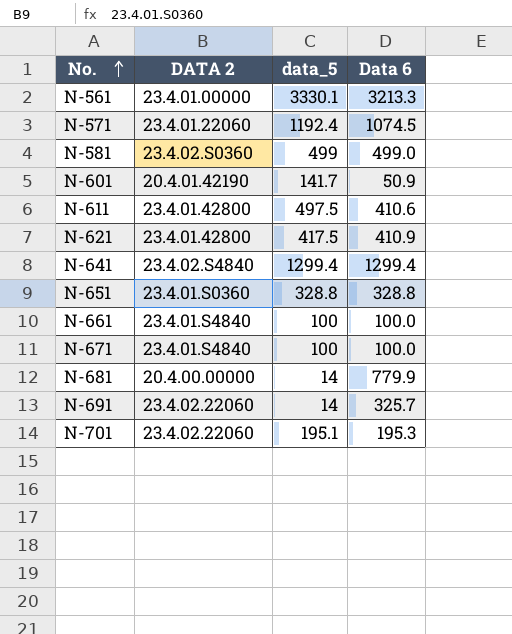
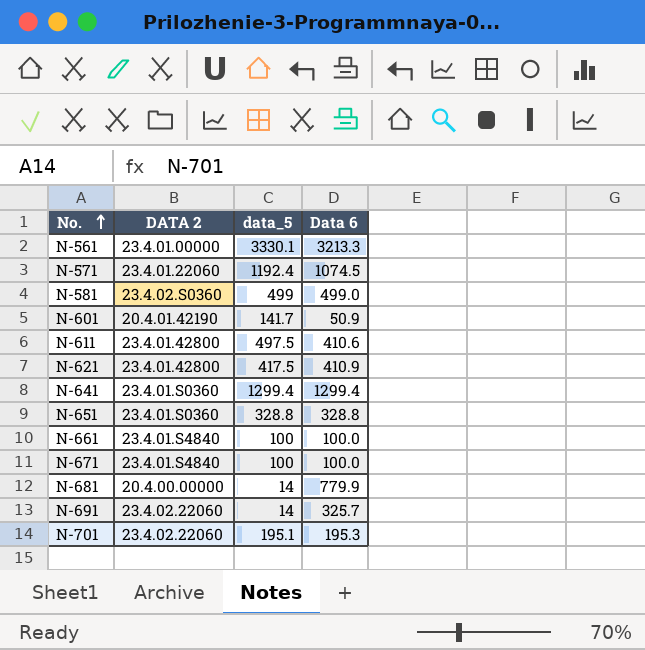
N-641 | DATA 2: 23.4.02.S4840 -> 23.4.01.S0360

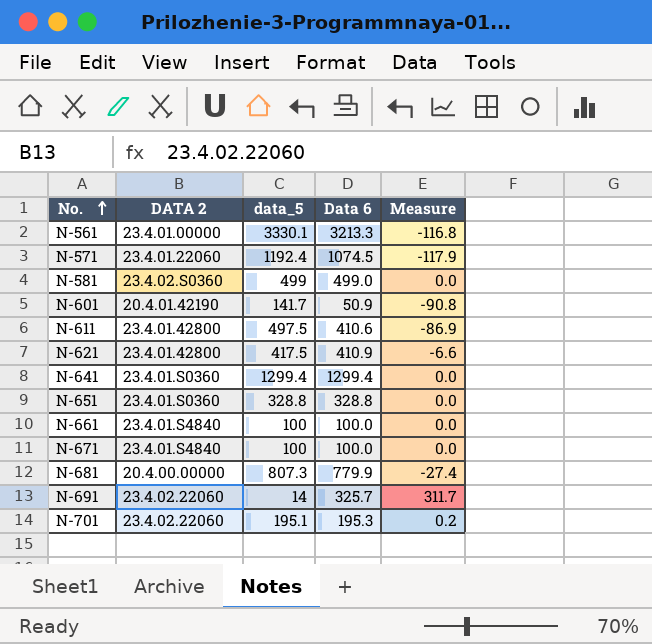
column Measure | formula: none -> [Data 6] - [data_5]
N-681 | data_5: 14 -> 807.3

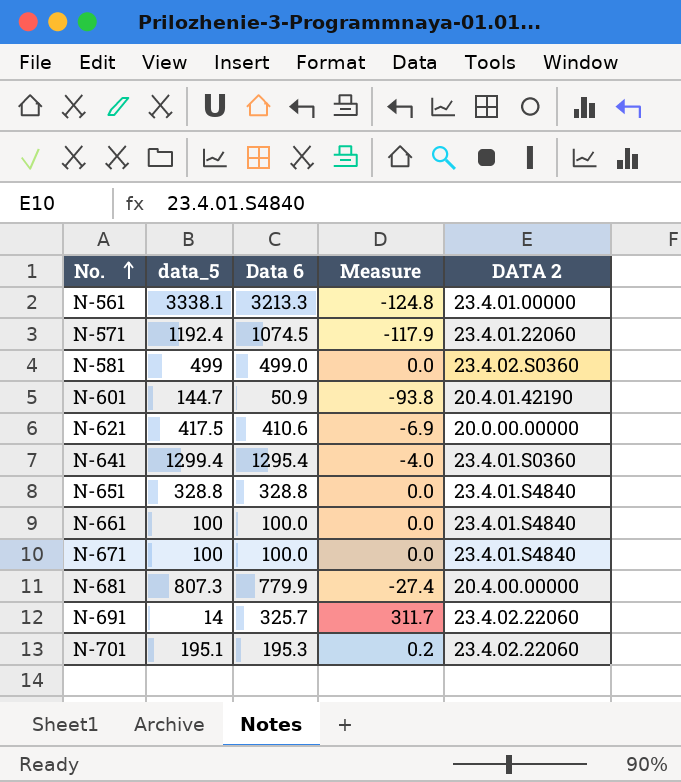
column DATA 2 | position: 2 -> 5
row N-611: 23.4.01.42800 | 497.5 | 410.6 | -86.9 -> none
N-561 | data_5: 3330.1 -> 3338.1
N-561 | Measure: -116.8 -> -124.8
N-601 | data_5: 141.7 -> 144.7
N-601 | Measure: -90.8 -> -93.8
N-621 | Data 6: 410.9 -> 410.6
N-621 | Measure: -6.6 -> -6.9
N-621 | DATA 2: 23.4.01.42800 -> 20.0.00.00000
N-641 | Data 6: 1299.4 -> 1295.4
N-641 | Measure: 0.0 -> -4.0
N-651 | DATA 2: 23.4.01.S0360 -> 23.4.01.S4840

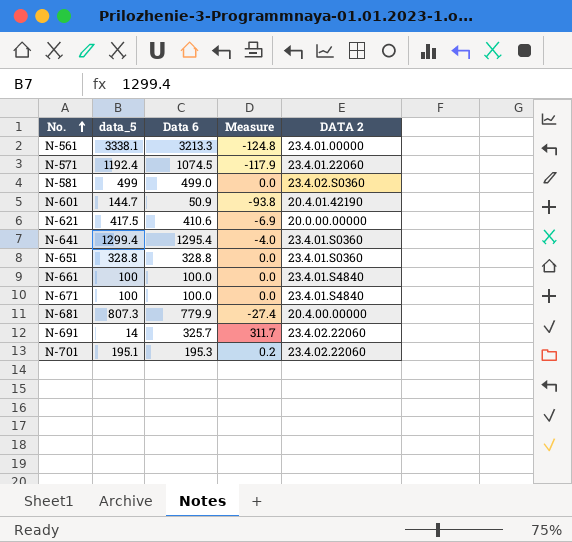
N-651 | DATA 2: 23.4.01.S4840 -> 23.4.01.S0360

